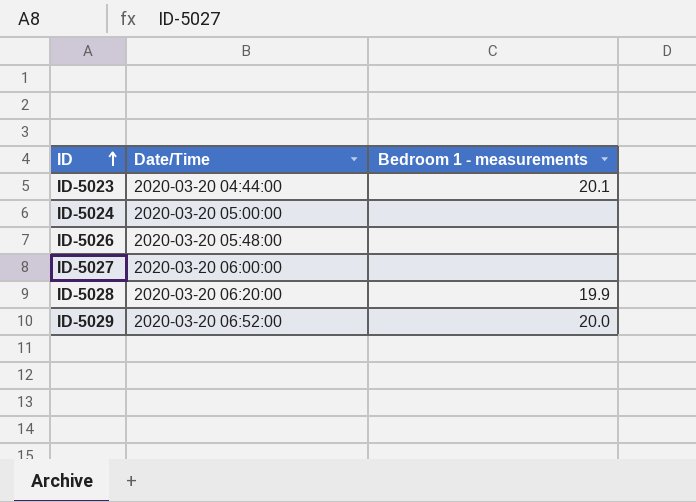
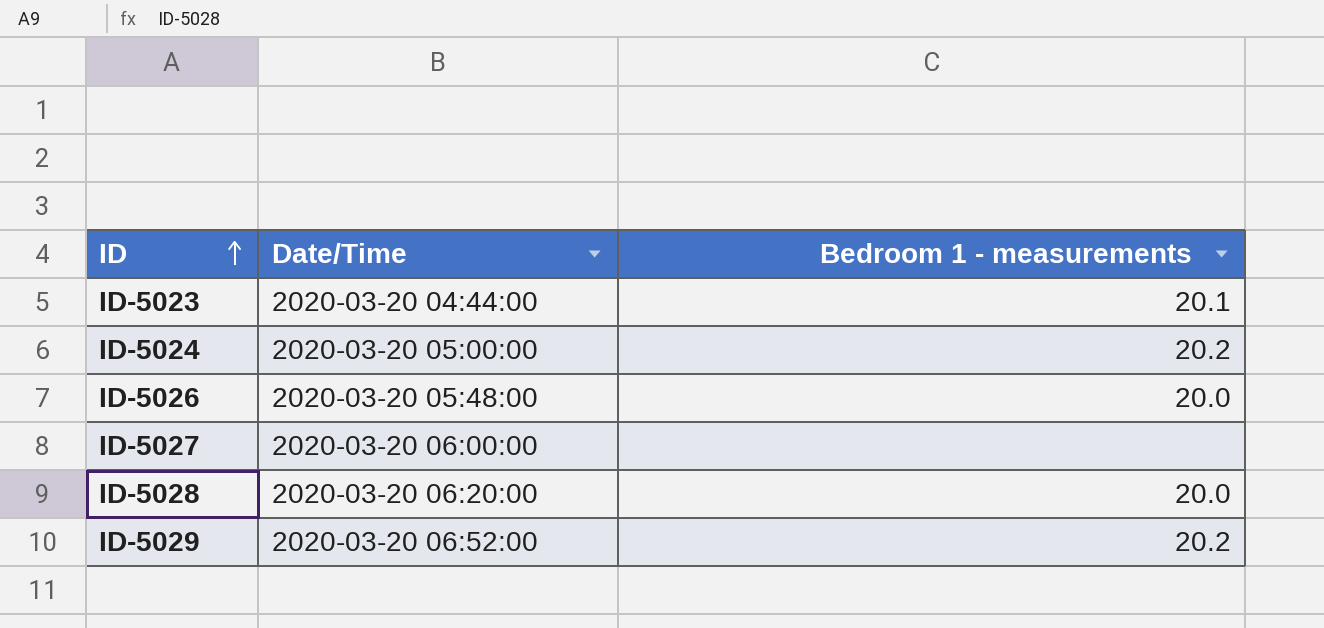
ID-5024 | Bedroom 1 - measurements: none -> 20.2
ID-5026 | Bedroom 1 - measurements: none -> 20.0
ID-5028 | Bedroom 1 - measurements: 19.9 -> 20.0
ID-5029 | Bedroom 1 - measurements: 20.0 -> 20.2

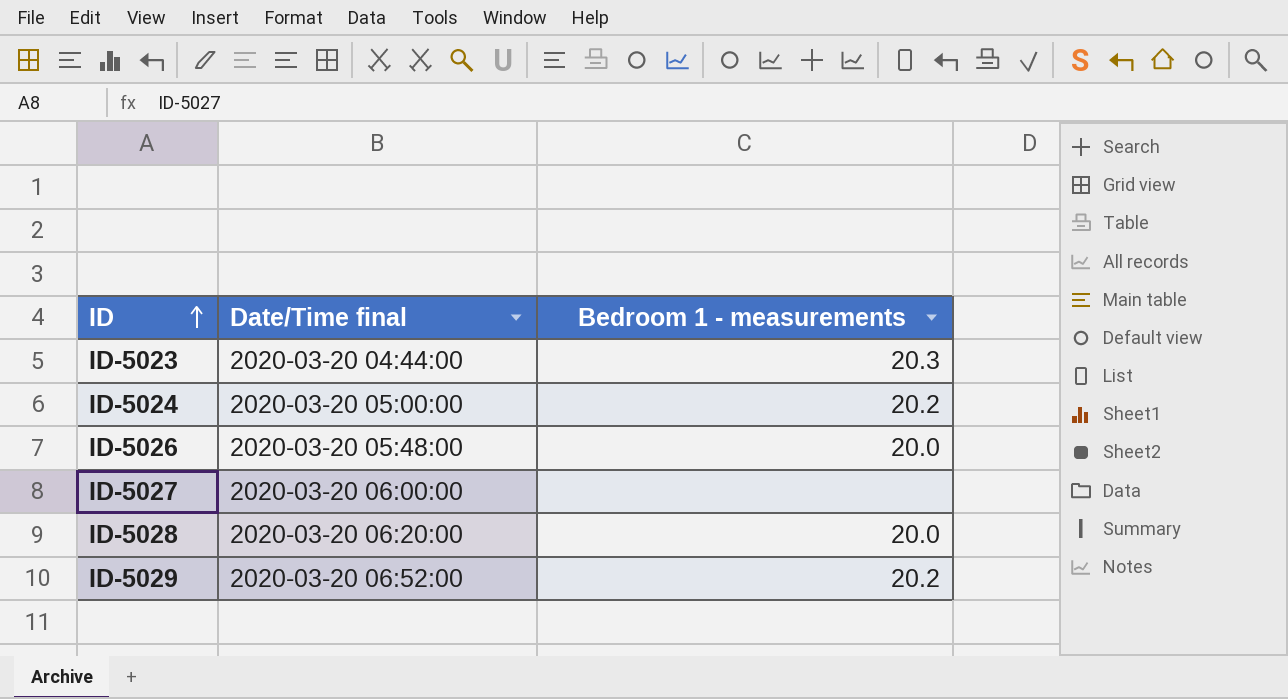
column name: Date/Time -> Date/Time final
ID-5023 | Bedroom 1 - measurements: 20.1 -> 20.3

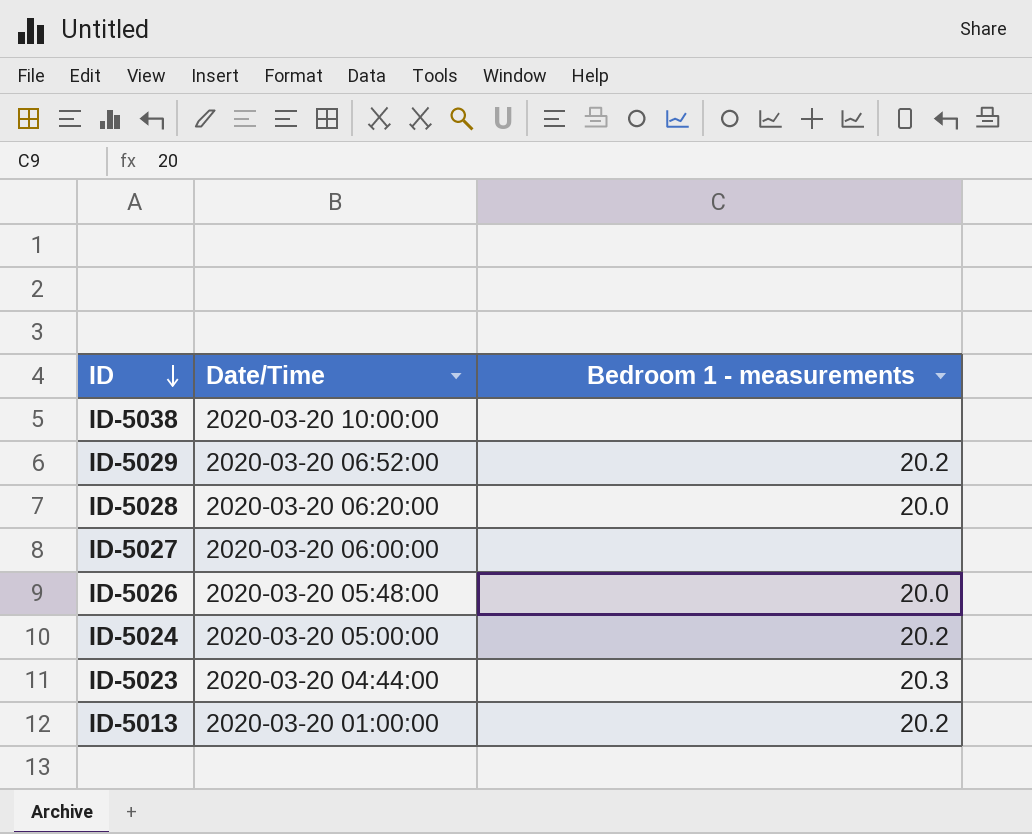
row order: ID ascending -> ID descending
column name: Date/Time final -> Date/Time
row ID-5038: none -> 2020-03-20 10:00:00 | none
row ID-5013: none -> 2020-03-20 01:00:00 | 20.2

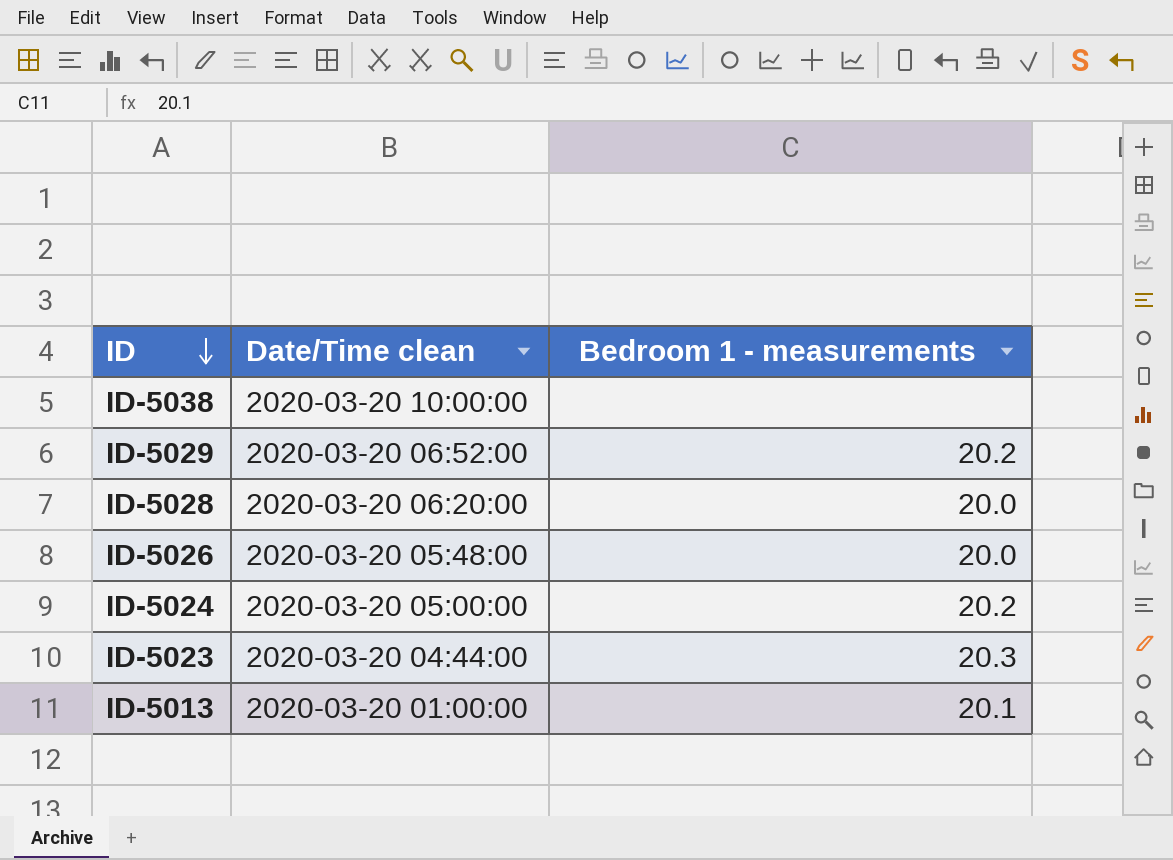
column name: Date/Time -> Date/Time clean
row ID-5027: 2020-03-20 06:00:00 | none -> none
ID-5013 | Bedroom 1 - measurements: 20.2 -> 20.1

